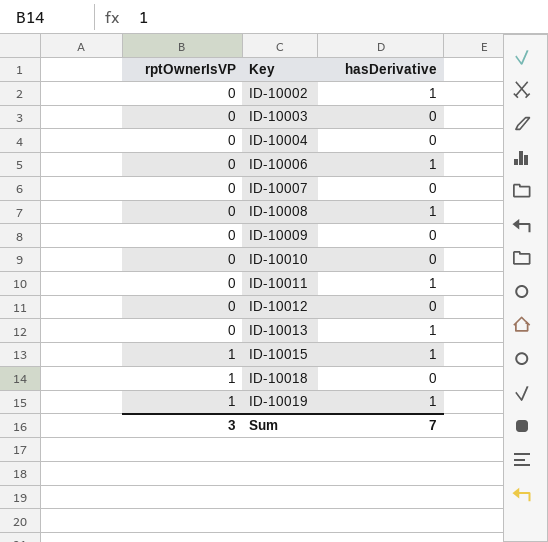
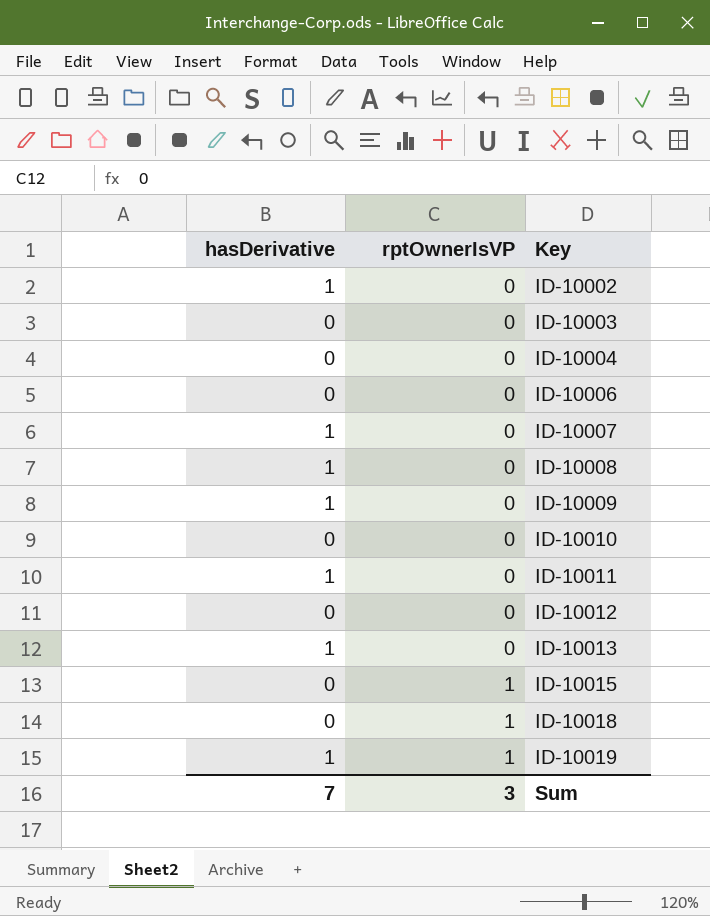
column hasDerivative | position: 3 -> 1
ID-10006 | hasDerivative: 1 -> 0
ID-10007 | hasDerivative: 0 -> 1
ID-10009 | hasDerivative: 0 -> 1
ID-10015 | hasDerivative: 1 -> 0

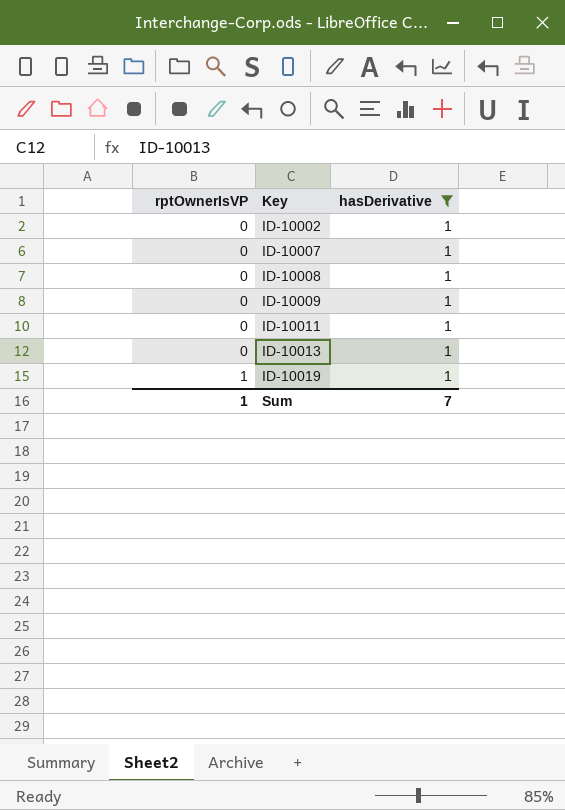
filter: none -> hasDerivative = 1
column hasDerivative | position: 1 -> 3
Sum | rptOwnerIsVP: 3 -> 1

